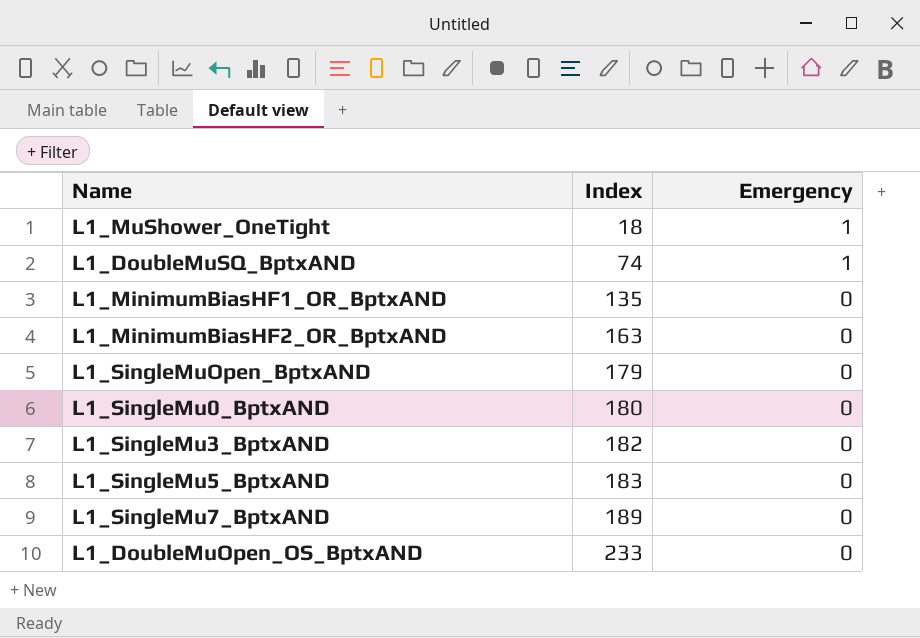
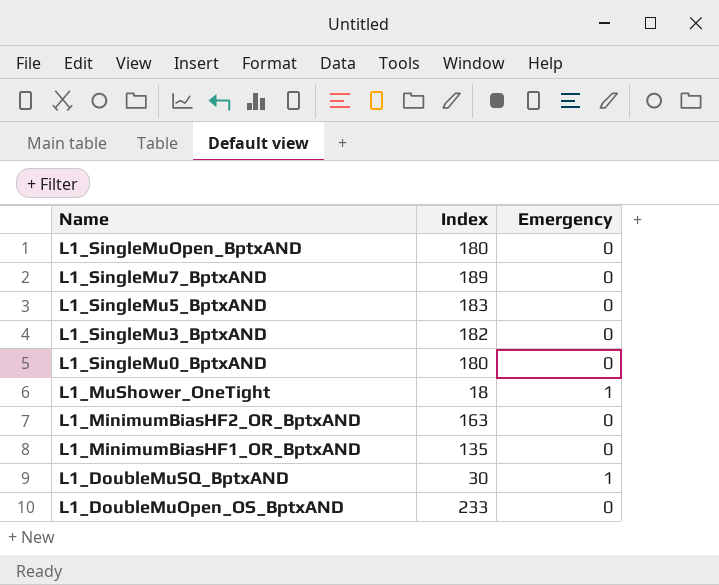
row order: Index ascending -> Name descending
L1_SingleMuOpen_BptxAND | Index: 179 -> 180
L1_DoubleMuSQ_BptxAND | Index: 74 -> 30

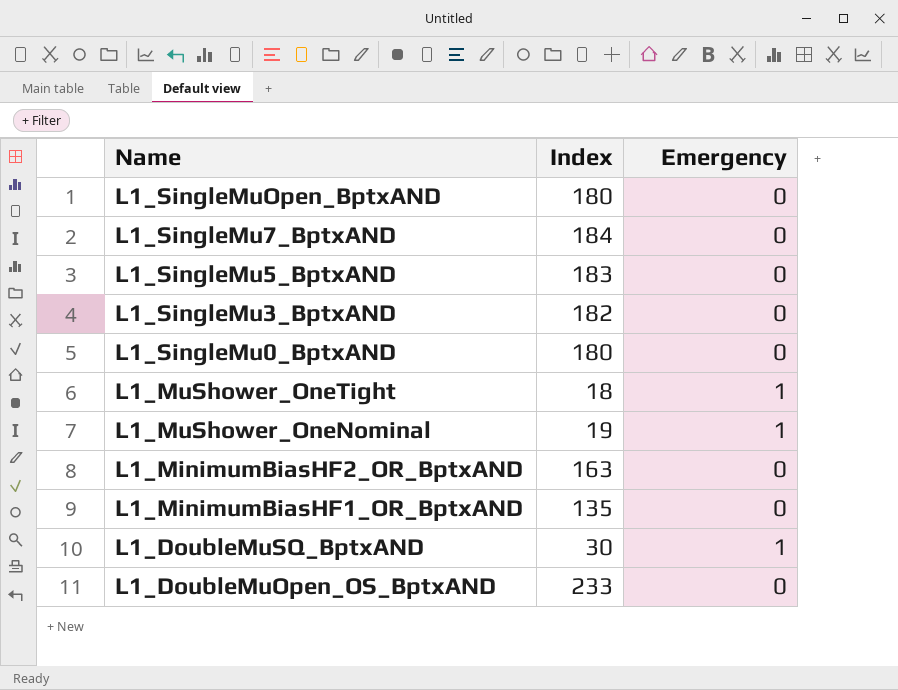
L1_SingleMu7_BptxAND | Index: 189 -> 184
row L1_MuShower_OneNominal: none -> 19 | 1

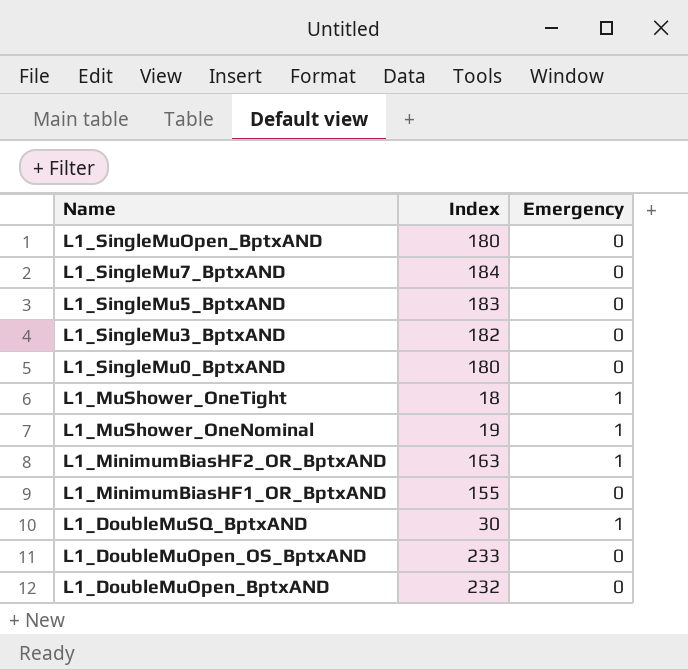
L1_MinimumBiasHF2_OR_BptxAND | Emergency: 0 -> 1
L1_MinimumBiasHF1_OR_BptxAND | Index: 135 -> 155
row L1_DoubleMuOpen_BptxAND: none -> 232 | 0

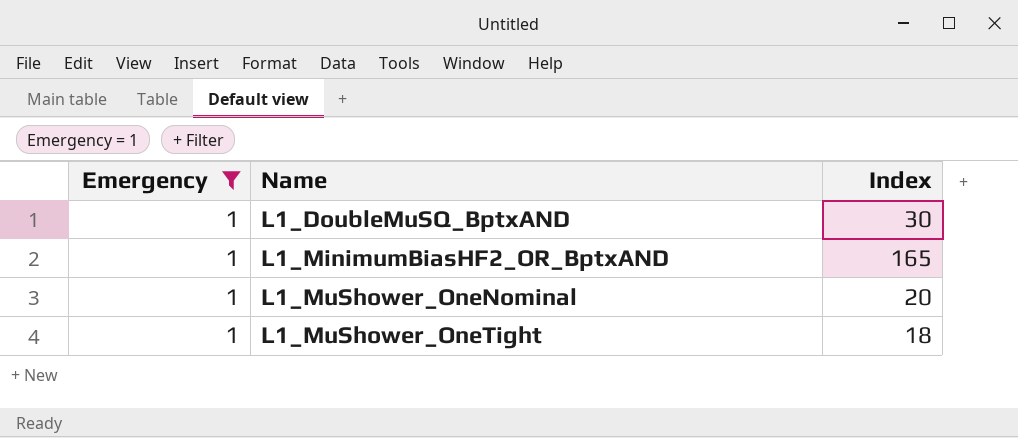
filter: none -> Emergency = 1
row order: Name descending -> Name ascending
column Emergency | position: 3 -> 1
L1_MinimumBiasHF2_OR_BptxAND | Index: 163 -> 165
L1_MuShower_OneNominal | Index: 19 -> 20

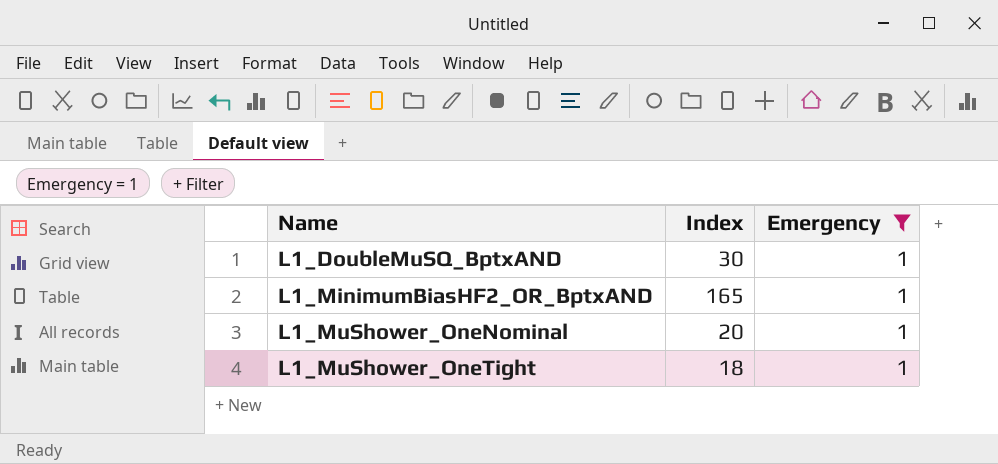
column Emergency | position: 1 -> 3

